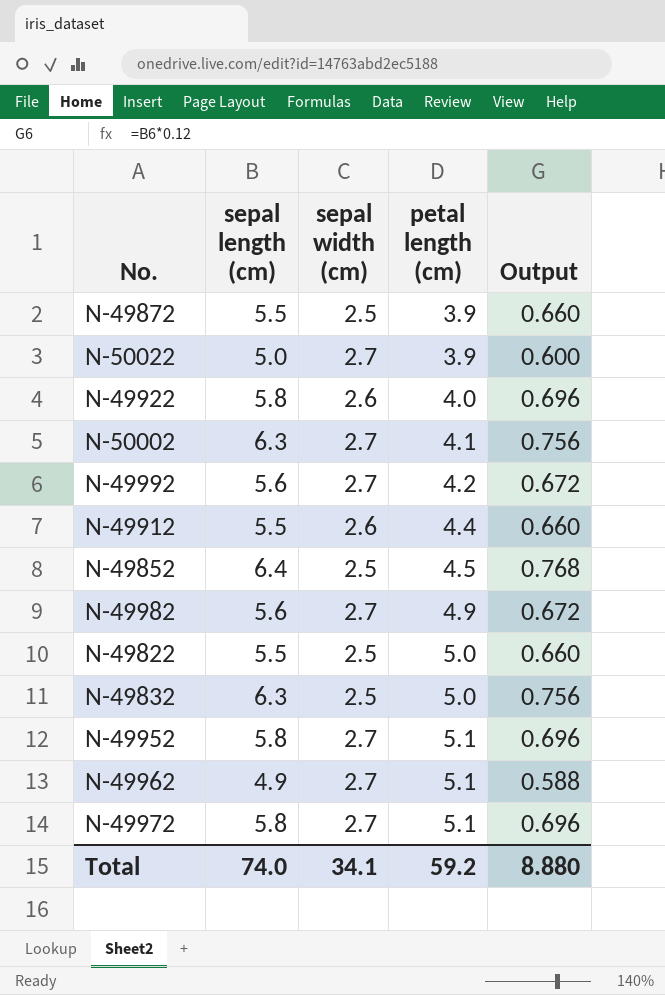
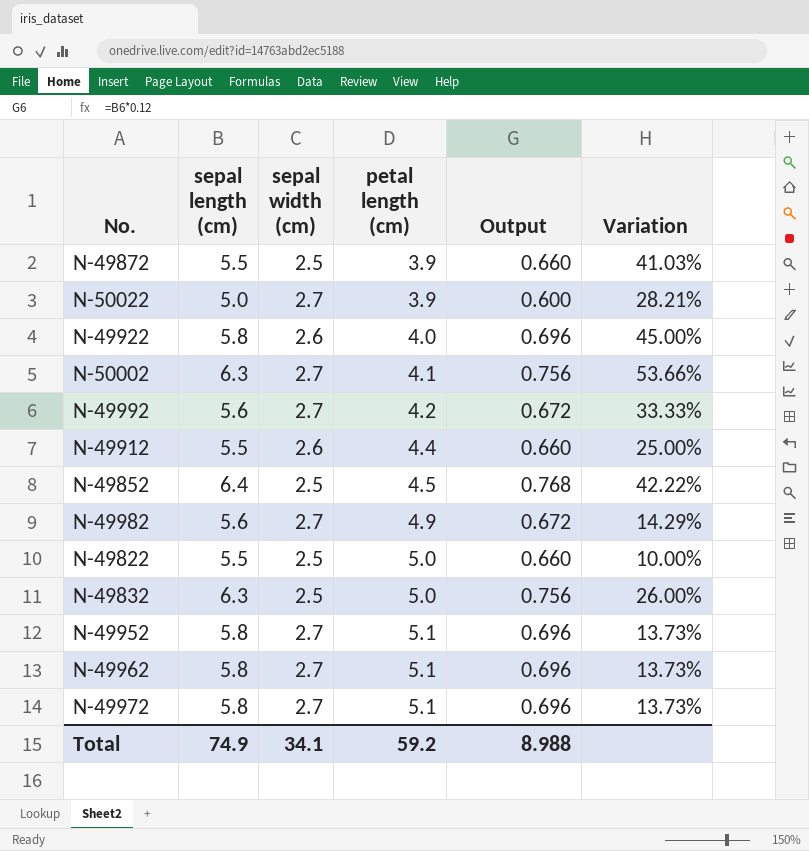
column Variation | formula: none -> ([sepal length (cm)] - [petal length (cm)]) / [petal length (cm)]
N-49962 | sepal length (cm): 4.9 -> 5.8
N-49962 | Output: 0.588 -> 0.696
Total | sepal length (cm): 74.0 -> 74.9
Total | Output: 8.880 -> 8.988

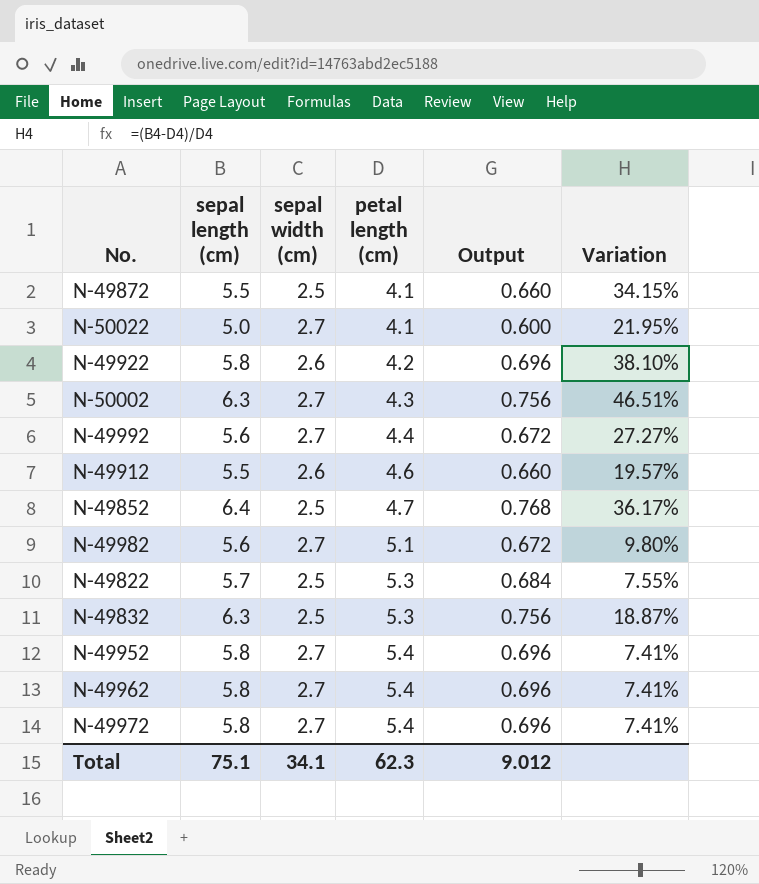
N-49872 | petal length (cm): 3.9 -> 4.1
N-49872 | Variation: 41.03% -> 34.15%
N-50022 | petal length (cm): 3.9 -> 4.1
N-50022 | Variation: 28.21% -> 21.95%
N-49922 | petal length (cm): 4.0 -> 4.2
N-49922 | Variation: 45.00% -> 38.10%
N-50002 | petal length (cm): 4.1 -> 4.3
N-50002 | Variation: 53.66% -> 46.51%
N-49992 | petal length (cm): 4.2 -> 4.4
N-49992 | Variation: 33.33% -> 27.27%
N-49912 | petal length (cm): 4.4 -> 4.6
N-49912 | Variation: 25.00% -> 19.57%
N-49852 | petal length (cm): 4.5 -> 4.7
N-49852 | Variation: 42.22% -> 36.17%
N-49982 | petal length (cm): 4.9 -> 5.1
N-49982 | Variation: 14.29% -> 9.80%
N-49822 | sepal length (cm): 5.5 -> 5.7
N-49822 | petal length (cm): 5.0 -> 5.3
N-49822 | Output: 0.660 -> 0.684
N-49822 | Variation: 10.00% -> 7.55%
N-49832 | petal length (cm): 5.0 -> 5.3
N-49832 | Variation: 26.00% -> 18.87%
N-49952 | petal length (cm): 5.1 -> 5.4
N-49952 | Variation: 13.73% -> 7.41%
N-49962 | petal length (cm): 5.1 -> 5.4
N-49962 | Variation: 13.73% -> 7.41%
N-49972 | petal length (cm): 5.1 -> 5.4
N-49972 | Variation: 13.73% -> 7.41%
Total | sepal length (cm): 74.9 -> 75.1
Total | petal length (cm): 59.2 -> 62.3
Total | Output: 8.988 -> 9.012

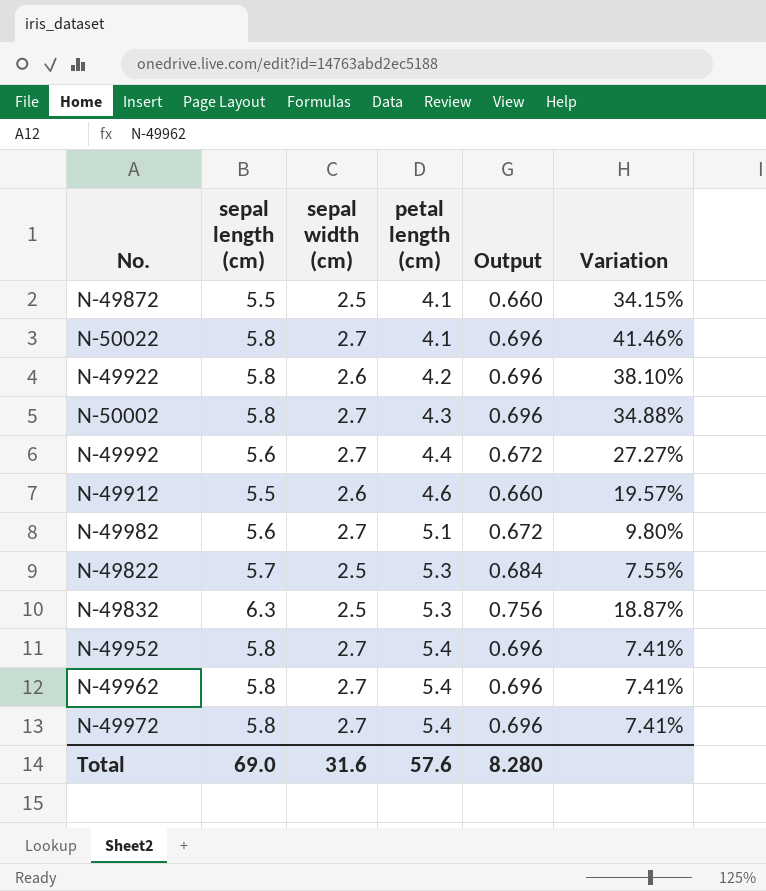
row N-49852: 6.4 | 2.5 | 4.7 | 0.768 | 36.17% -> none
N-50022 | sepal length (cm): 5.0 -> 5.8
N-50022 | Output: 0.600 -> 0.696
N-50022 | Variation: 21.95% -> 41.46%
N-50002 | sepal length (cm): 6.3 -> 5.8
N-50002 | Output: 0.756 -> 0.696
N-50002 | Variation: 46.51% -> 34.88%
Total | sepal length (cm): 75.1 -> 69.0
Total | sepal width (cm): 34.1 -> 31.6
Total | petal length (cm): 62.3 -> 57.6
Total | Output: 9.012 -> 8.280

